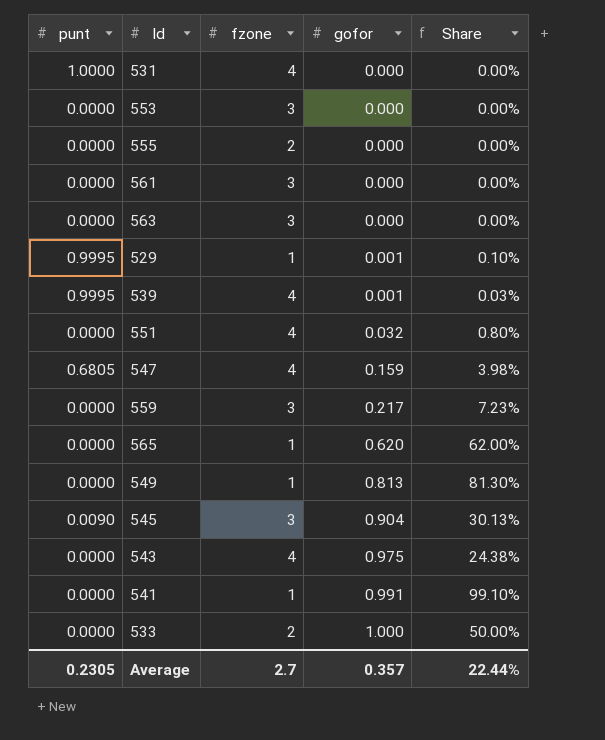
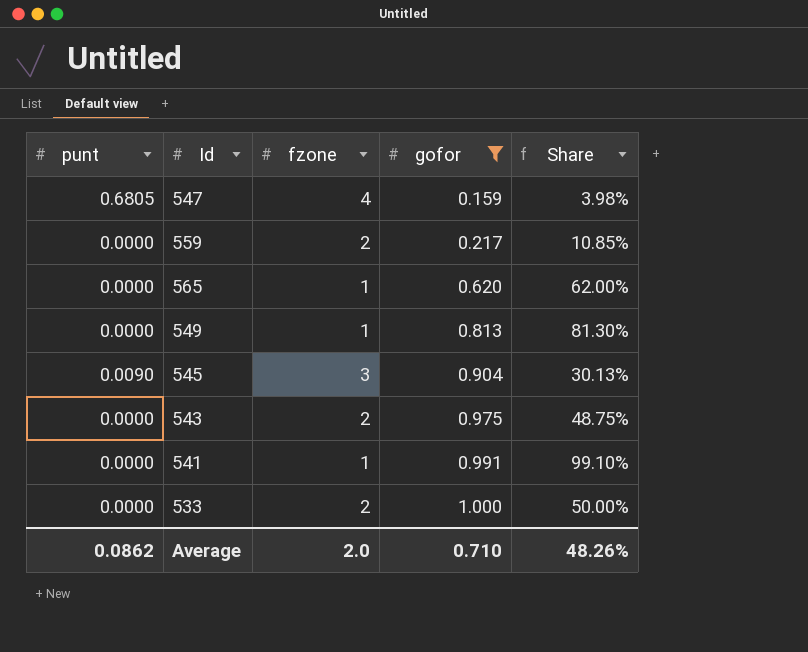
filter: none -> gofor >= 0.159
559 | fzone: 3 -> 2
559 | Share: 7.23% -> 10.85%
543 | fzone: 4 -> 2
543 | Share: 24.38% -> 48.75%
Average | punt: 0.2305 -> 0.0862
Average | fzone: 2.7 -> 2.0
Average | gofor: 0.357 -> 0.710
Average | Share: 22.44% -> 48.26%

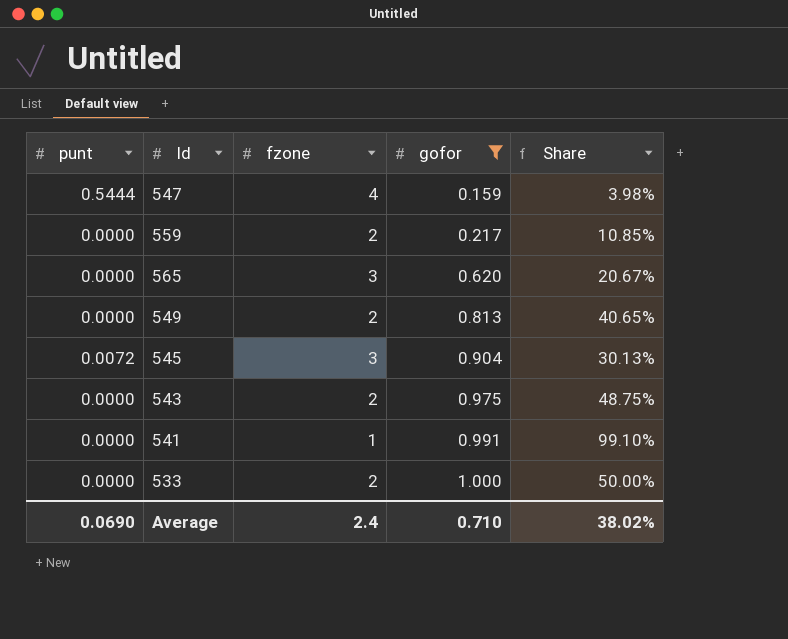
547 | punt: 0.6805 -> 0.5444
565 | fzone: 1 -> 3
565 | Share: 62.00% -> 20.67%
549 | fzone: 1 -> 2
549 | Share: 81.30% -> 40.65%
545 | punt: 0.0090 -> 0.0072
Average | punt: 0.0862 -> 0.0690
Average | fzone: 2.0 -> 2.4
Average | Share: 48.26% -> 38.02%

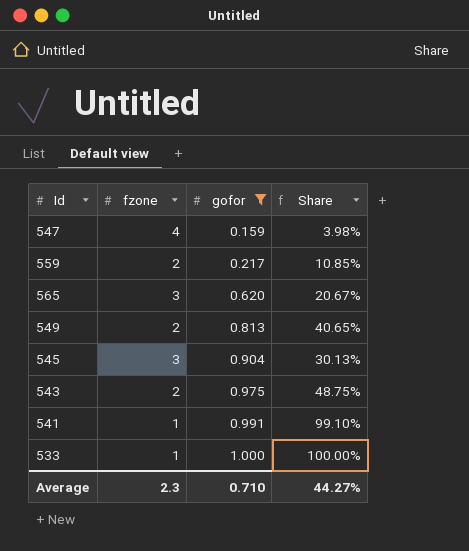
column punt | position: 1 -> none
533 | fzone: 2 -> 1
533 | Share: 50.00% -> 100.00%
Average | fzone: 2.4 -> 2.3
Average | Share: 38.02% -> 44.27%

